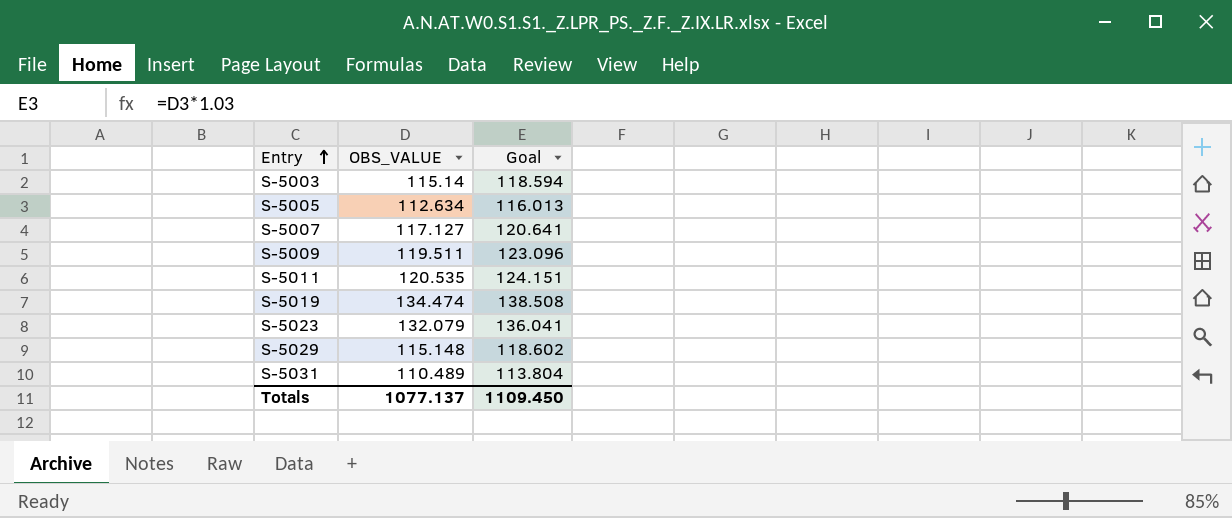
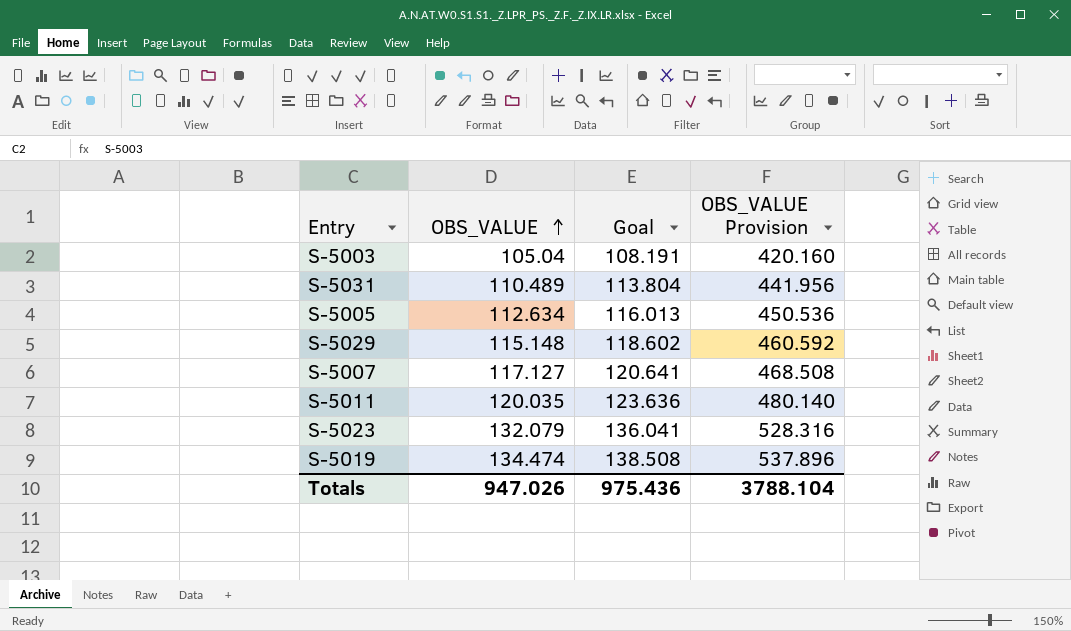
row order: Entry ascending -> OBS_VALUE ascending
column OBS_VALUE Provision | formula: none -> [OBS_VALUE] * 4
row S-5009: 119.511 | 123.096 -> none
S-5003 | OBS_VALUE: 115.14 -> 105.04
S-5003 | Goal: 118.594 -> 108.191
S-5011 | OBS_VALUE: 120.535 -> 120.035
S-5011 | Goal: 124.151 -> 123.636
Totals | OBS_VALUE: 1077.137 -> 947.026
Totals | Goal: 1109.450 -> 975.436

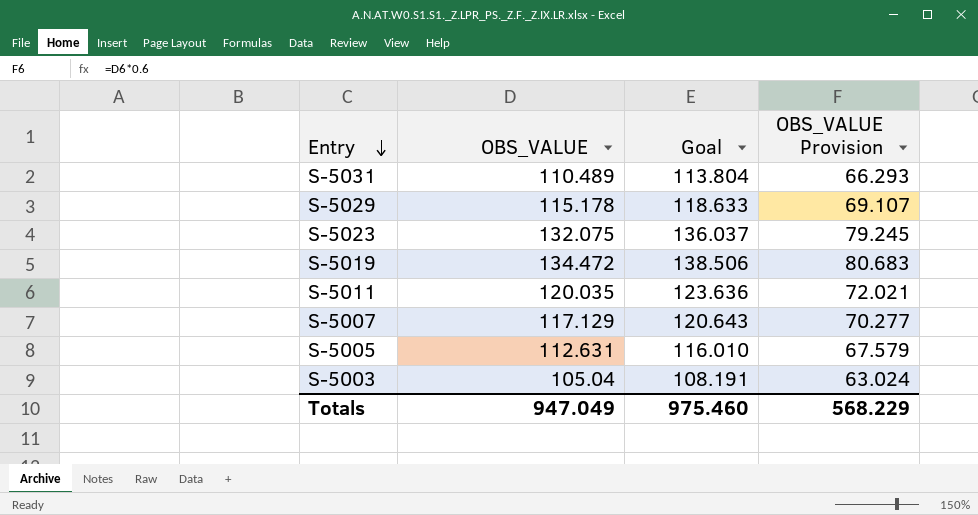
row order: OBS_VALUE ascending -> Entry descending
column OBS_VALUE Provision | formula: [OBS_VALUE] * 4 -> [OBS_VALUE] * 0.6
S-5029 | OBS_VALUE: 115.148 -> 115.178
S-5029 | Goal: 118.602 -> 118.633
S-5023 | OBS_VALUE: 132.079 -> 132.075
S-5023 | Goal: 136.041 -> 136.037
S-5019 | OBS_VALUE: 134.474 -> 134.472
S-5019 | Goal: 138.508 -> 138.506
S-5007 | OBS_VALUE: 117.127 -> 117.129
S-5007 | Goal: 120.641 -> 120.643
S-5005 | OBS_VALUE: 112.634 -> 112.631
S-5005 | Goal: 116.013 -> 116.010
Totals | OBS_VALUE: 947.026 -> 947.049
Totals | Goal: 975.436 -> 975.460
Totals | OBS_VALUE Provision: 3788.104 -> 568.229

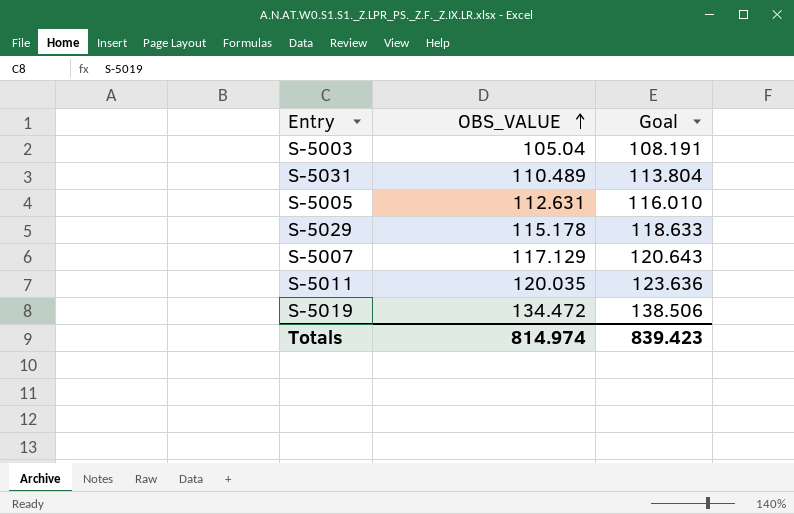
row order: Entry descending -> OBS_VALUE ascending
column OBS_VALUE Provision | formula: [OBS_VALUE] * 0.6 -> none
row S-5023: 132.075 | 136.037 | 79.245 -> none
Totals | OBS_VALUE: 947.049 -> 814.974
Totals | Goal: 975.460 -> 839.423

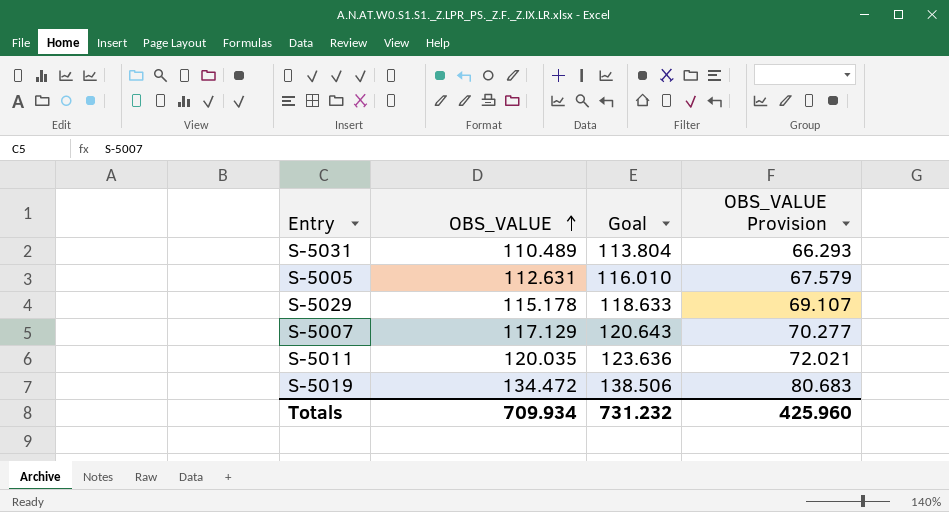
column OBS_VALUE Provision | formula: none -> [OBS_VALUE] * 0.6
row S-5003: 105.04 | 108.191 -> none
Totals | OBS_VALUE: 814.974 -> 709.934
Totals | Goal: 839.423 -> 731.232

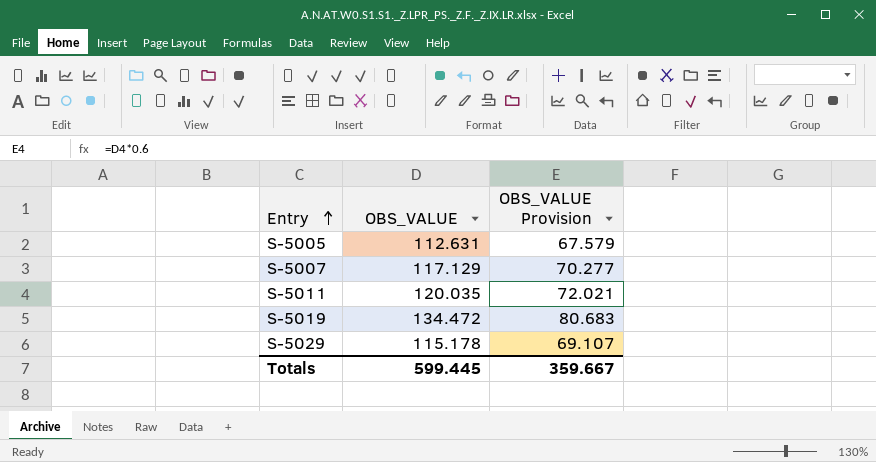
row order: OBS_VALUE ascending -> Entry ascending
column Goal | formula: [OBS_VALUE] * 1.03 -> none
row S-5031: 110.489 | 113.804 | 66.293 -> none
Totals | OBS_VALUE: 709.934 -> 599.445
Totals | OBS_VALUE Provision: 425.960 -> 359.667

